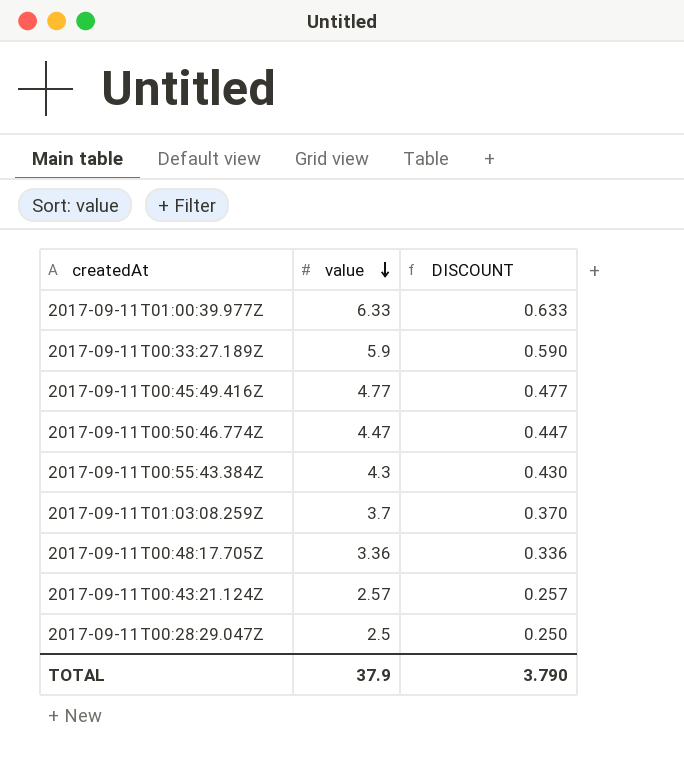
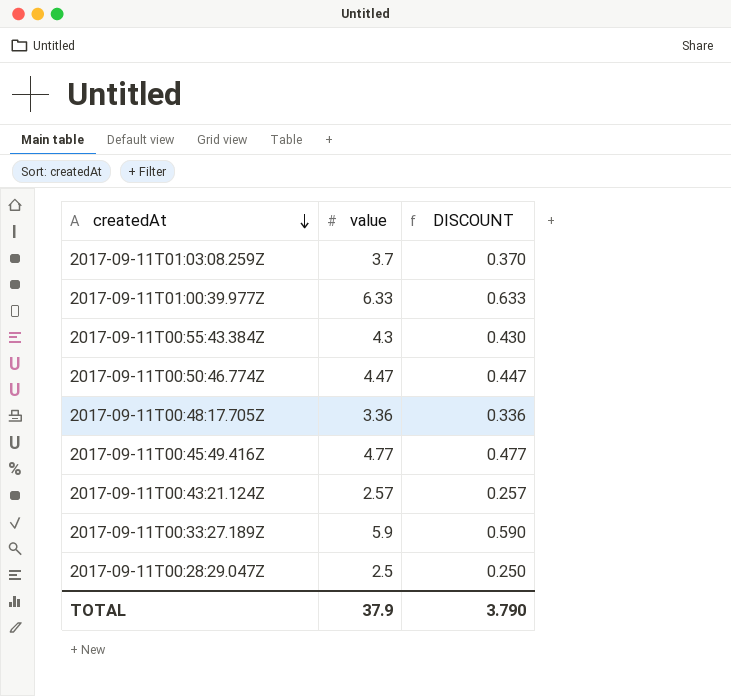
row order: value descending -> createdAt descending

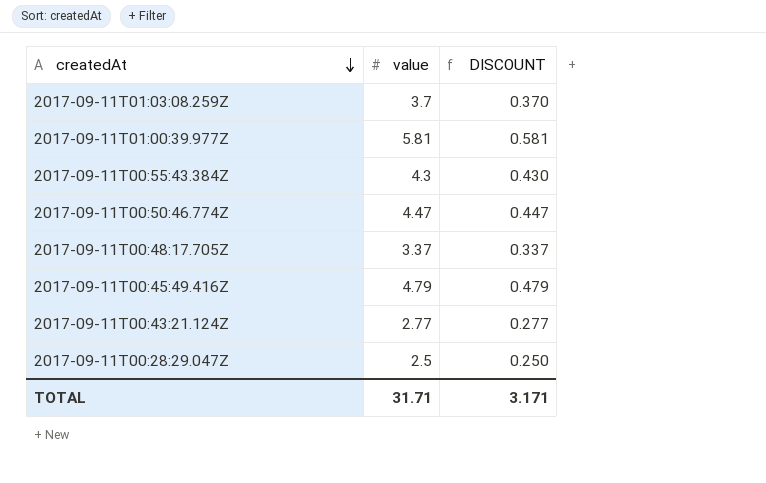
row 2017-09-11T00:33:27.189Z: 5.9 | 0.590 -> none
2017-09-11T01:00:39.977Z | value: 6.33 -> 5.81
2017-09-11T01:00:39.977Z | DISCOUNT: 0.633 -> 0.581
2017-09-11T00:48:17.705Z | value: 3.36 -> 3.37
2017-09-11T00:48:17.705Z | DISCOUNT: 0.336 -> 0.337
2017-09-11T00:45:49.416Z | value: 4.77 -> 4.79
2017-09-11T00:45:49.416Z | DISCOUNT: 0.477 -> 0.479
2017-09-11T00:43:21.124Z | value: 2.57 -> 2.77
2017-09-11T00:43:21.124Z | DISCOUNT: 0.257 -> 0.277
TOTAL | value: 37.9 -> 31.71
TOTAL | DISCOUNT: 3.790 -> 3.171

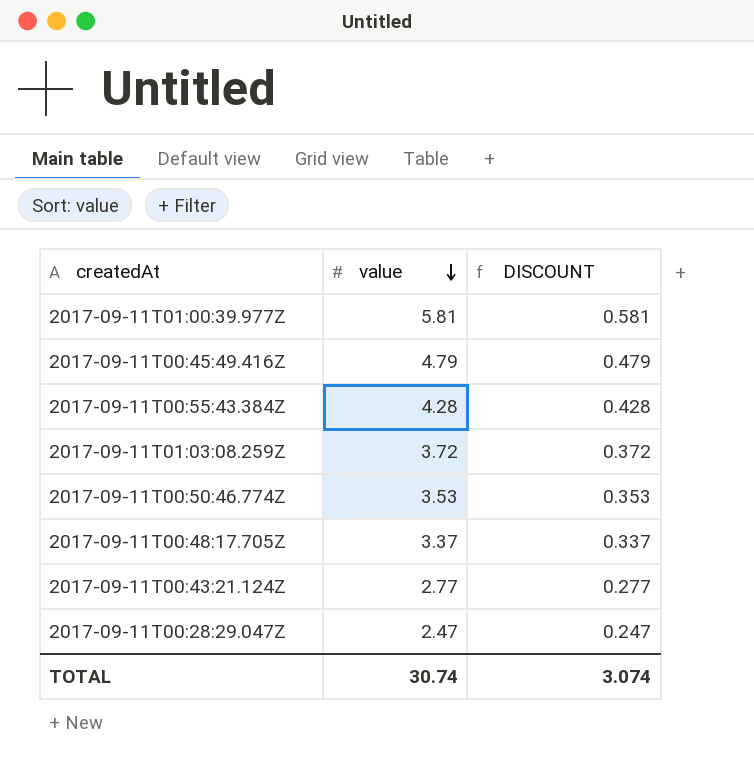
row order: createdAt descending -> value descending
2017-09-11T00:55:43.384Z | value: 4.3 -> 4.28
2017-09-11T00:55:43.384Z | DISCOUNT: 0.430 -> 0.428
2017-09-11T01:03:08.259Z | value: 3.7 -> 3.72
2017-09-11T01:03:08.259Z | DISCOUNT: 0.370 -> 0.372
2017-09-11T00:50:46.774Z | value: 4.47 -> 3.53
2017-09-11T00:50:46.774Z | DISCOUNT: 0.447 -> 0.353
2017-09-11T00:28:29.047Z | value: 2.5 -> 2.47
2017-09-11T00:28:29.047Z | DISCOUNT: 0.250 -> 0.247
TOTAL | value: 31.71 -> 30.74
TOTAL | DISCOUNT: 3.171 -> 3.074

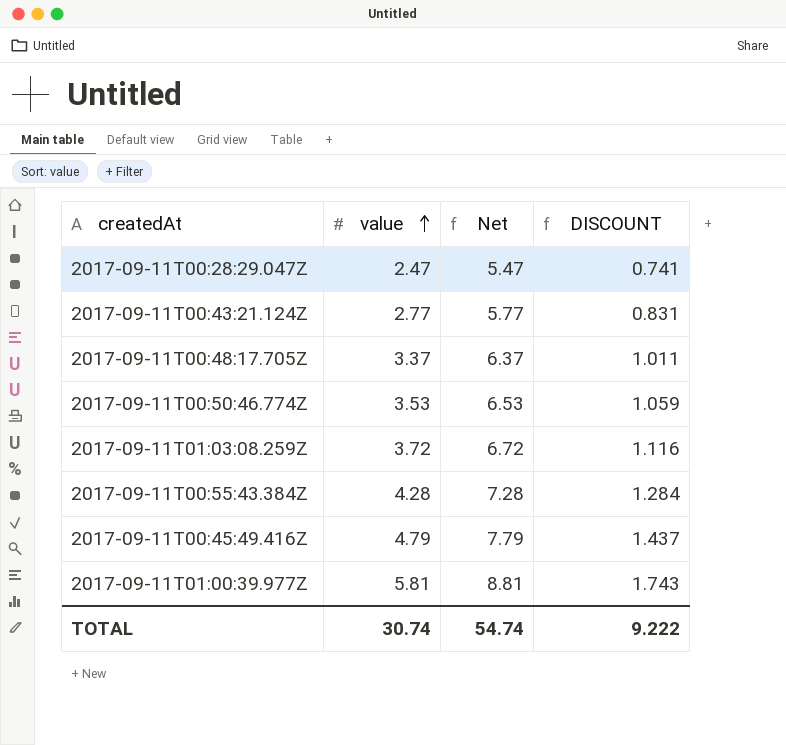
row order: value descending -> value ascending
column Net | formula: none -> [value] + 3
column DISCOUNT | formula: [value] * 0.1 -> [value] * 0.3
TOTAL | DISCOUNT: 3.074 -> 9.222

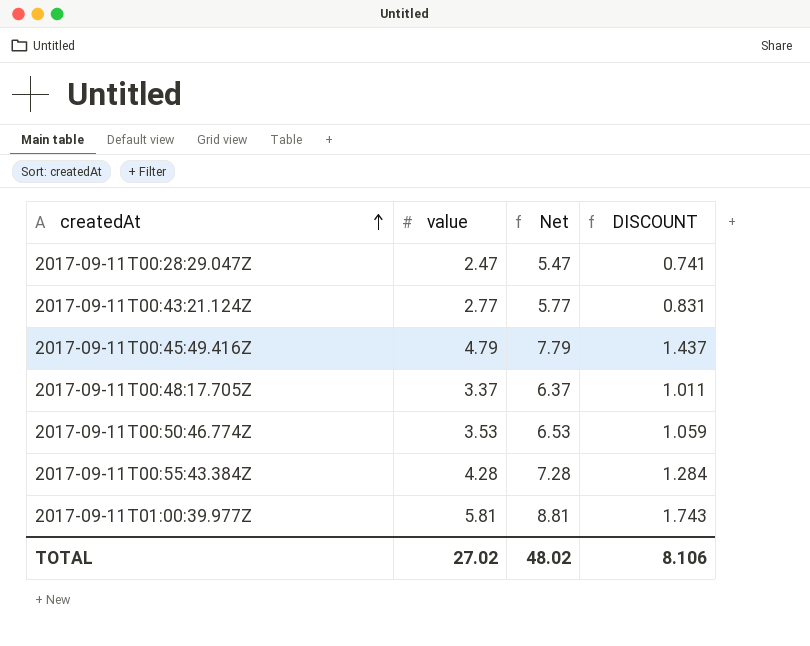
row order: value ascending -> createdAt ascending
row 2017-09-11T01:03:08.259Z: 3.72 | 6.72 | 1.116 -> none
TOTAL | value: 30.74 -> 27.02
TOTAL | Net: 54.74 -> 48.02
TOTAL | DISCOUNT: 9.222 -> 8.106

